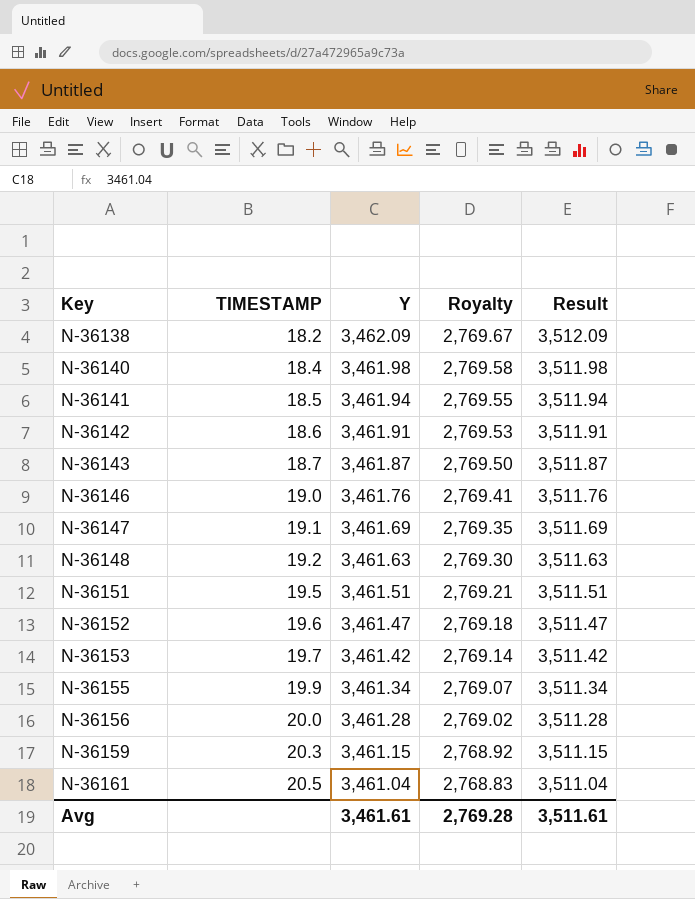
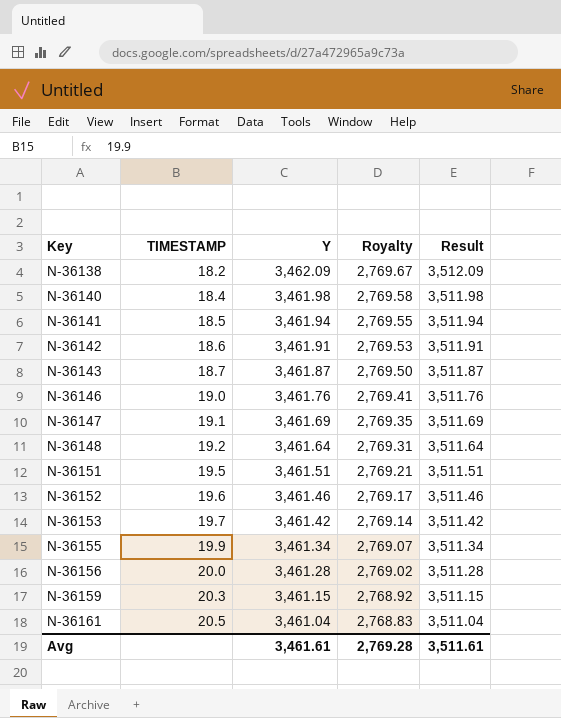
N-36148 | Y: 3,461.63 -> 3,461.64
N-36148 | Royalty: 2,769.30 -> 2,769.31
N-36148 | Result: 3,511.63 -> 3,511.64
N-36152 | Y: 3,461.47 -> 3,461.46
N-36152 | Royalty: 2,769.18 -> 2,769.17
N-36152 | Result: 3,511.47 -> 3,511.46

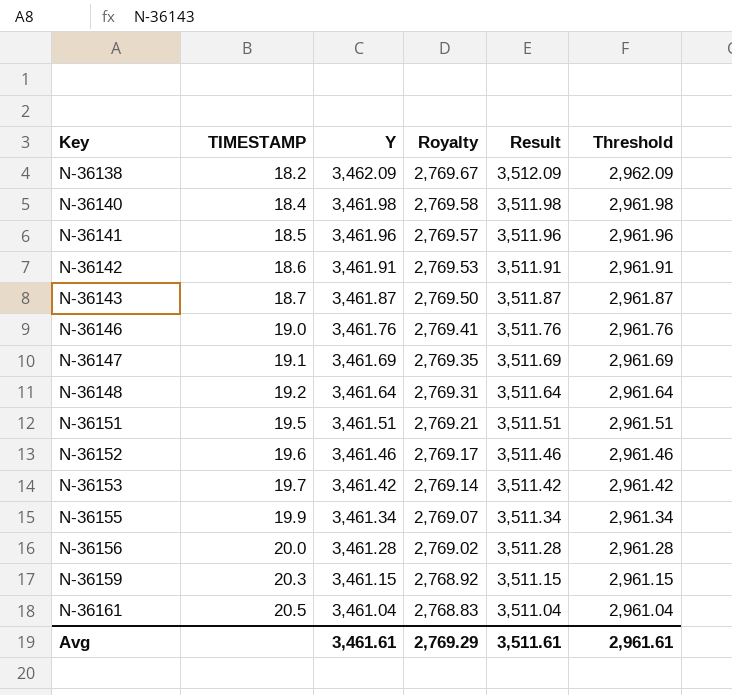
column Threshold | formula: none -> [Y] - 500
N-36141 | Y: 3,461.94 -> 3,461.96
N-36141 | Royalty: 2,769.55 -> 2,769.57
N-36141 | Result: 3,511.94 -> 3,511.96
Avg | Royalty: 2,769.28 -> 2,769.29

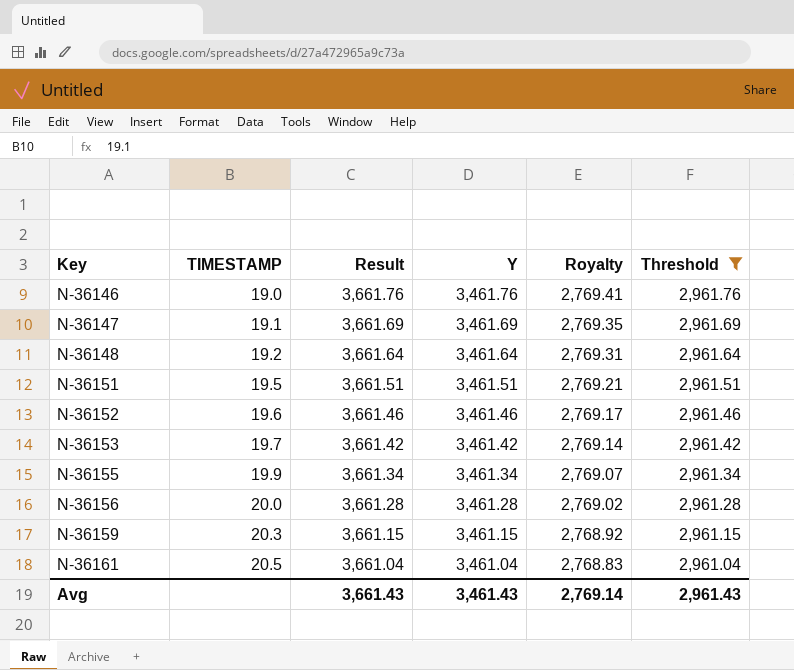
filter: none -> Threshold <= 2,961.76
column Result | formula: [Y] + 50 -> [Y] + 200
column Result | position: 5 -> 3
Avg | Result: 3,511.61 -> 3,661.43
Avg | Y: 3,461.61 -> 3,461.43
Avg | Royalty: 2,769.29 -> 2,769.14
Avg | Threshold: 2,961.61 -> 2,961.43

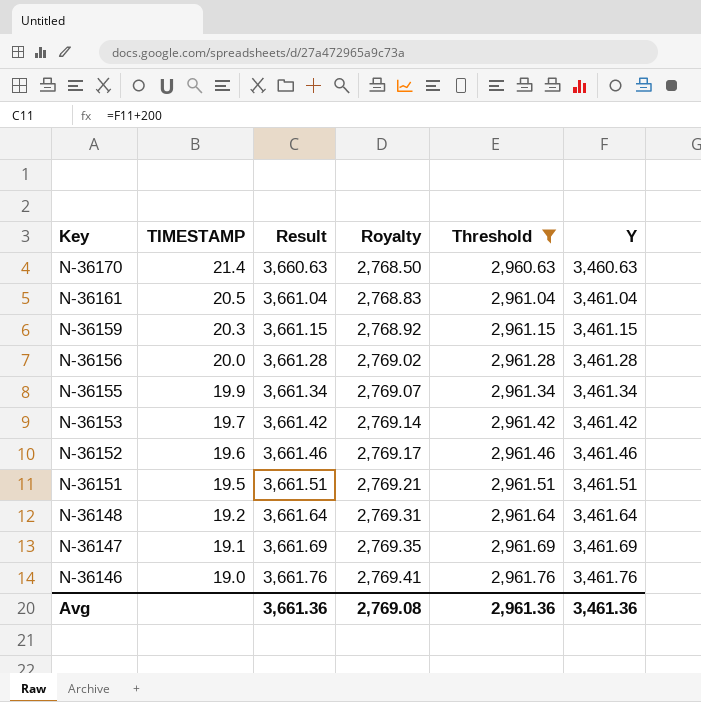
row order: Key ascending -> Key descending
column Y | position: 4 -> 6
row N-36170: none -> 21.4 | 3,660.63 | 2,768.50 | 2,960.63 | 3,460.63
Avg | Result: 3,661.43 -> 3,661.36
Avg | Royalty: 2,769.14 -> 2,769.08
Avg | Threshold: 2,961.43 -> 2,961.36
Avg | Y: 3,461.43 -> 3,461.36

